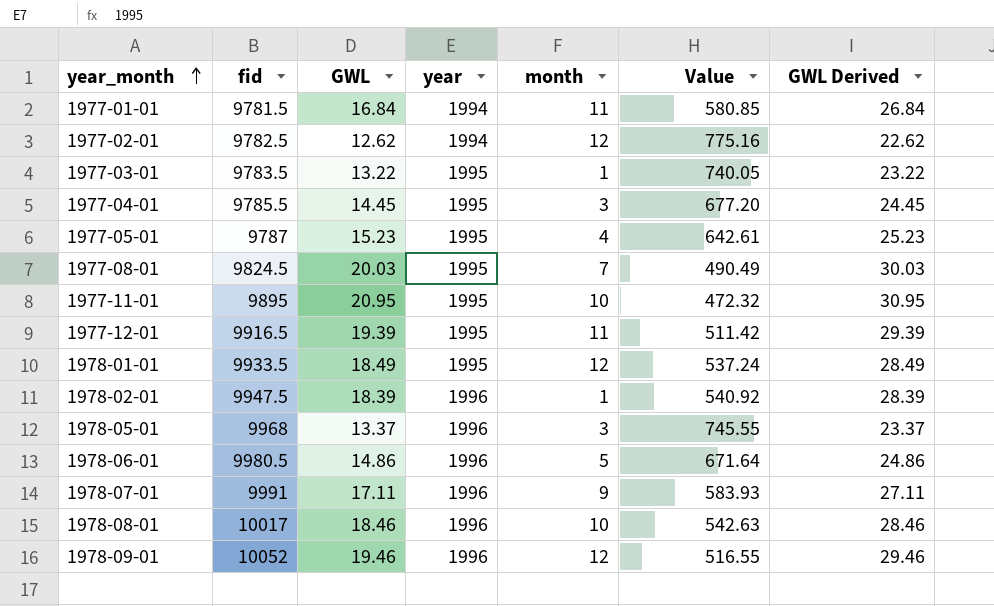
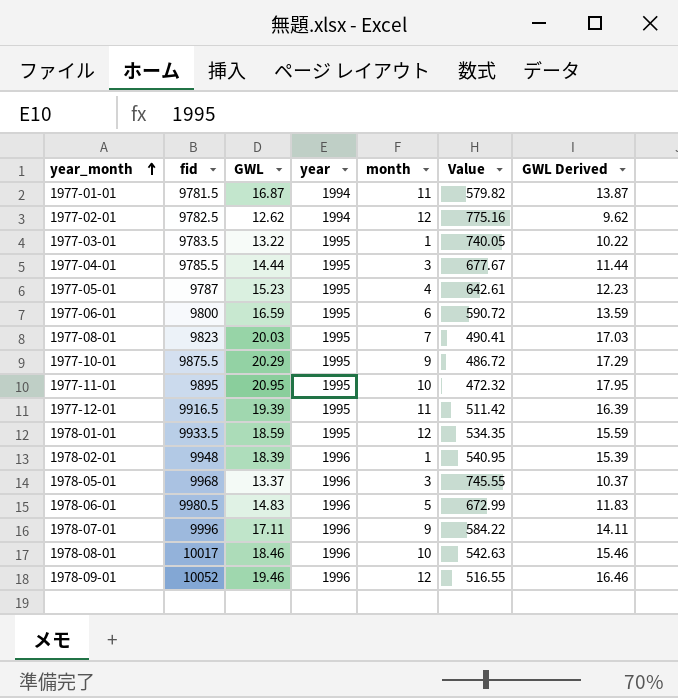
column GWL Derived | formula: [GWL] + 10 -> [GWL] - 3
1977-01-01 | GWL: 16.84 -> 16.87
1977-01-01 | Value: 580.85 -> 579.82
1977-04-01 | GWL: 14.45 -> 14.44
1977-04-01 | Value: 677.20 -> 677.67
row 1977-06-01: none -> 9800 | 16.59 | 1995 | 6 | 590.72 | 13.59
1977-08-01 | fid: 9824.5 -> 9823
1977-08-01 | Value: 490.49 -> 490.41
row 1977-10-01: none -> 9875.5 | 20.29 | 1995 | 9 | 486.72 | 17.29
1978-01-01 | GWL: 18.49 -> 18.59
1978-01-01 | Value: 537.24 -> 534.35
1978-02-01 | fid: 9947.5 -> 9948
1978-02-01 | Value: 540.92 -> 540.95
1978-06-01 | GWL: 14.86 -> 14.83
1978-06-01 | Value: 671.64 -> 672.99
1978-07-01 | fid: 9991 -> 9996
1978-07-01 | Value: 583.93 -> 584.22

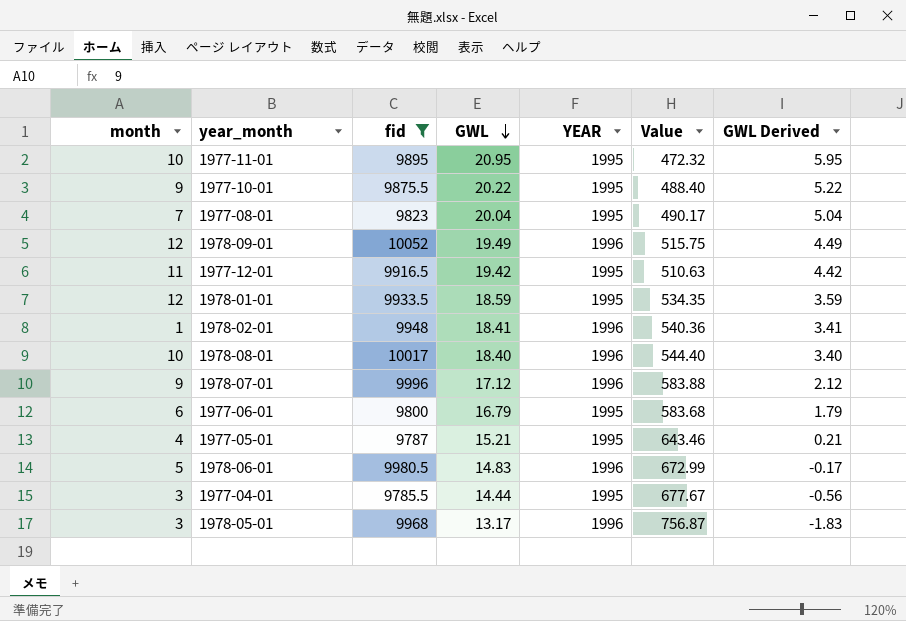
filter: none -> fid >= 9785.5
row order: year_month ascending -> GWL descending
column month | position: 5 -> 1
column name: year -> YEAR
column GWL Derived | formula: [GWL] - 3 -> [GWL] - 15
1977-10-01 | GWL: 20.29 -> 20.22
1977-10-01 | Value: 486.72 -> 488.40
1977-08-01 | GWL: 20.03 -> 20.04
1977-08-01 | Value: 490.41 -> 490.17
1978-09-01 | GWL: 19.46 -> 19.49
1978-09-01 | Value: 516.55 -> 515.75
1977-12-01 | GWL: 19.39 -> 19.42
1977-12-01 | Value: 511.42 -> 510.63
1978-02-01 | GWL: 18.39 -> 18.41
1978-02-01 | Value: 540.95 -> 540.36
1978-08-01 | GWL: 18.46 -> 18.40
1978-08-01 | Value: 542.63 -> 544.40
1978-07-01 | GWL: 17.11 -> 17.12
1978-07-01 | Value: 584.22 -> 583.88
1977-06-01 | GWL: 16.59 -> 16.79
1977-06-01 | Value: 590.72 -> 583.68
1977-05-01 | GWL: 15.23 -> 15.21
1977-05-01 | Value: 642.61 -> 643.46
1978-05-01 | GWL: 13.37 -> 13.17
1978-05-01 | Value: 745.55 -> 756.87

